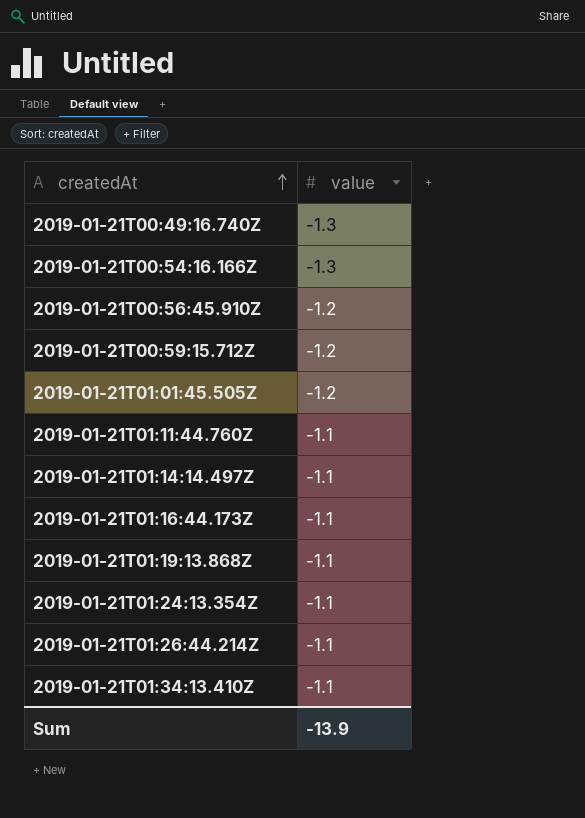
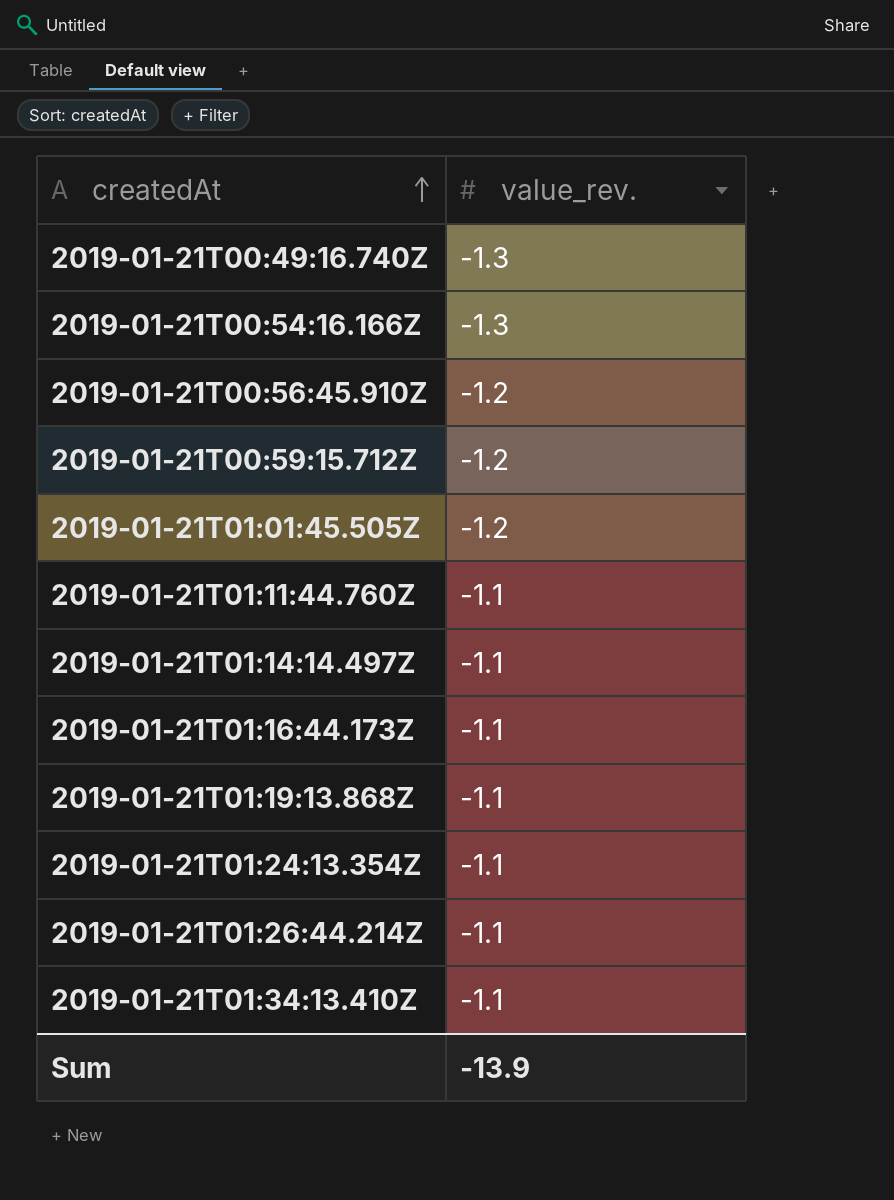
column name: value -> value_rev.

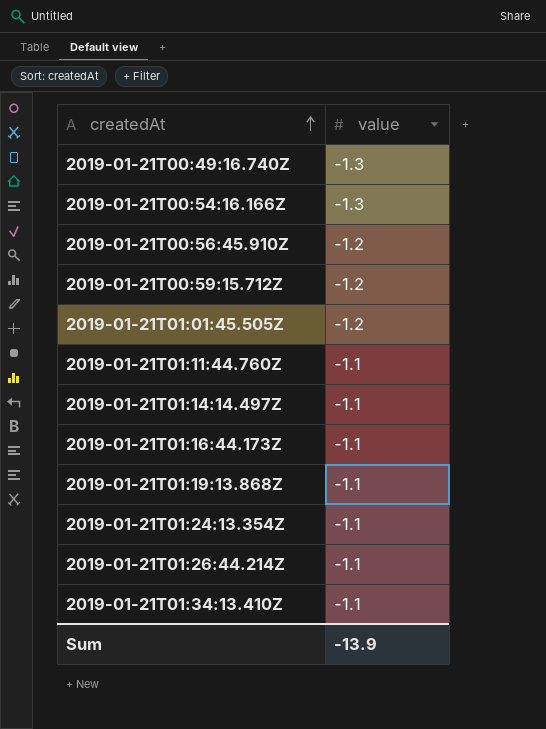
column name: value_rev. -> value

